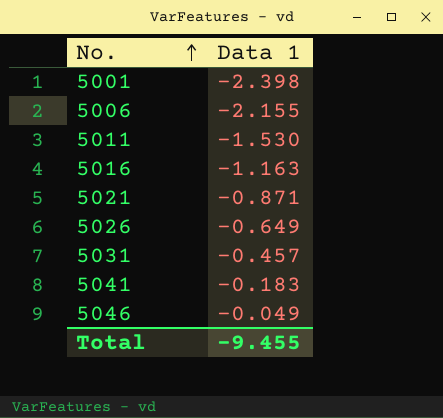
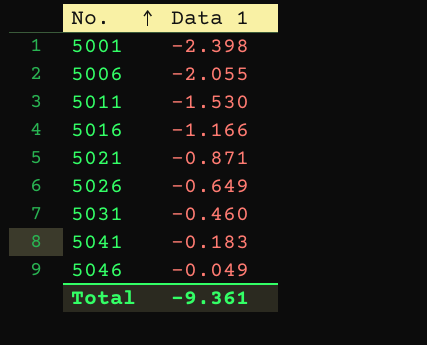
5006 | Data 1: -2.155 -> -2.055
5016 | Data 1: -1.163 -> -1.166
5031 | Data 1: -0.457 -> -0.460
Total | Data 1: -9.455 -> -9.361

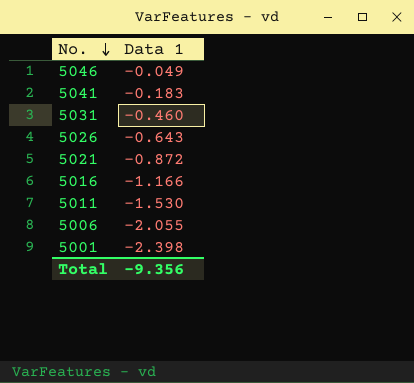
row order: No. ascending -> No. descending
5026 | Data 1: -0.649 -> -0.643
5021 | Data 1: -0.871 -> -0.872
Total | Data 1: -9.361 -> -9.356

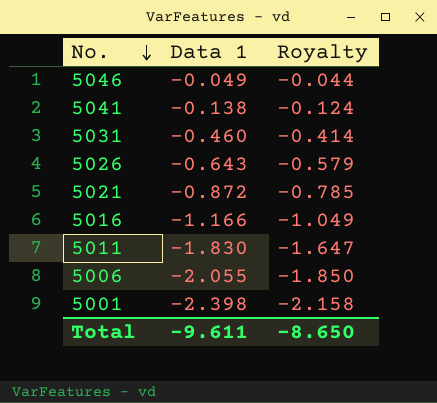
column Royalty | formula: none -> [Data 1] * 0.9
5041 | Data 1: -0.183 -> -0.138
5011 | Data 1: -1.530 -> -1.830
Total | Data 1: -9.356 -> -9.611

